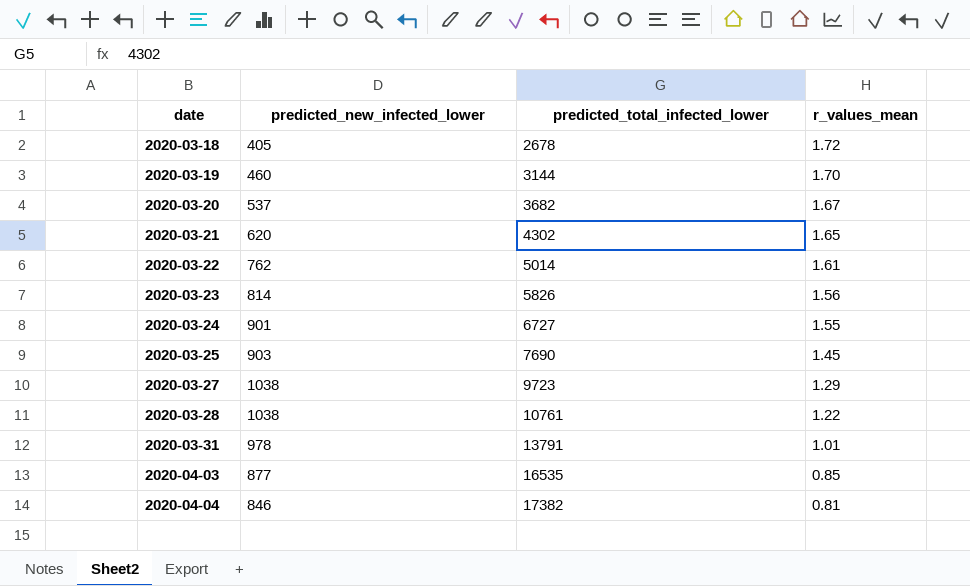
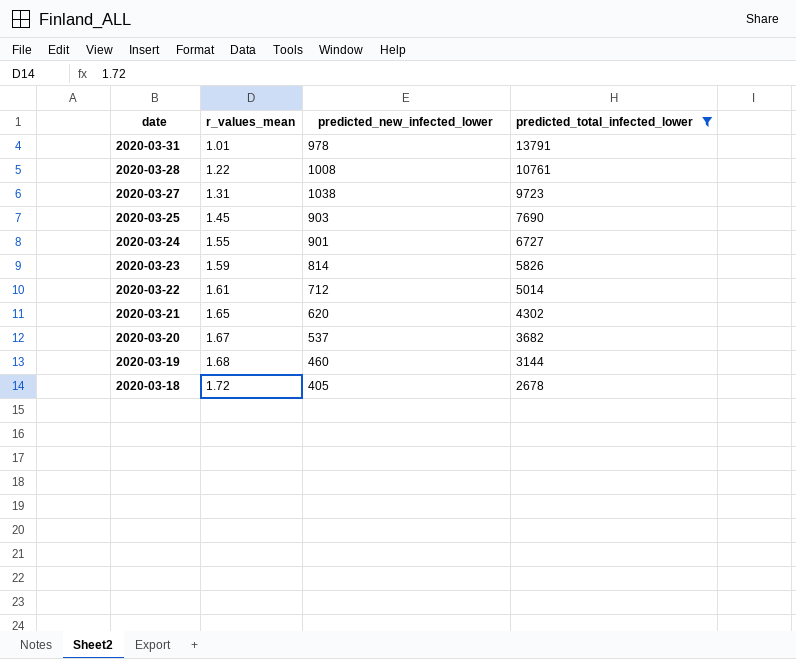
filter: none -> predicted_total_infected_lower <= 13791
row order: date ascending -> date descending
column r_values_mean | position: 4 -> 2
2020-03-28 | predicted_new_infected_lower: 1038 -> 1008
2020-03-27 | r_values_mean: 1.29 -> 1.31
2020-03-23 | r_values_mean: 1.56 -> 1.59
2020-03-22 | predicted_new_infected_lower: 762 -> 712
2020-03-19 | r_values_mean: 1.70 -> 1.68

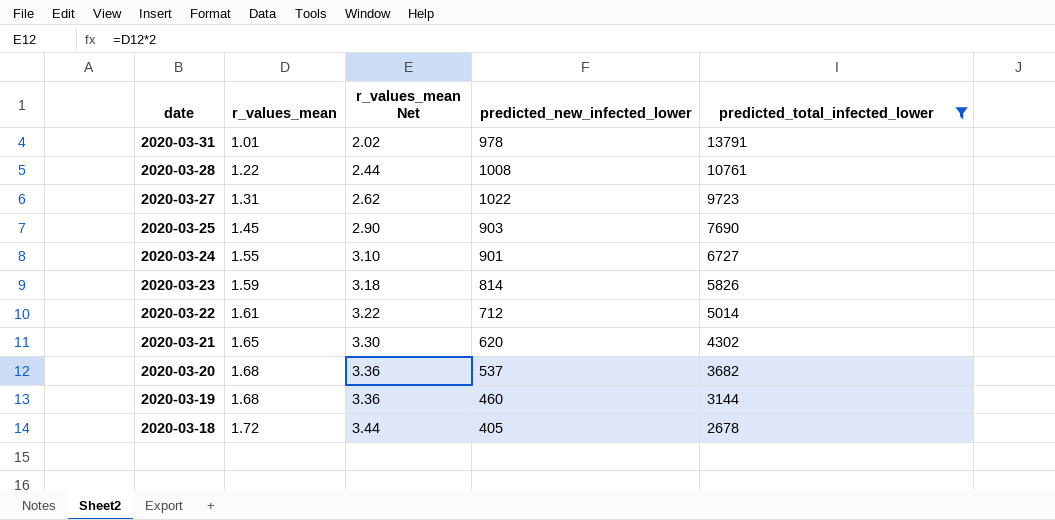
column r_values_mean Net | formula: none -> [r_values_mean] * 2
2020-03-27 | predicted_new_infected_lower: 1038 -> 1022
2020-03-20 | r_values_mean: 1.67 -> 1.68

